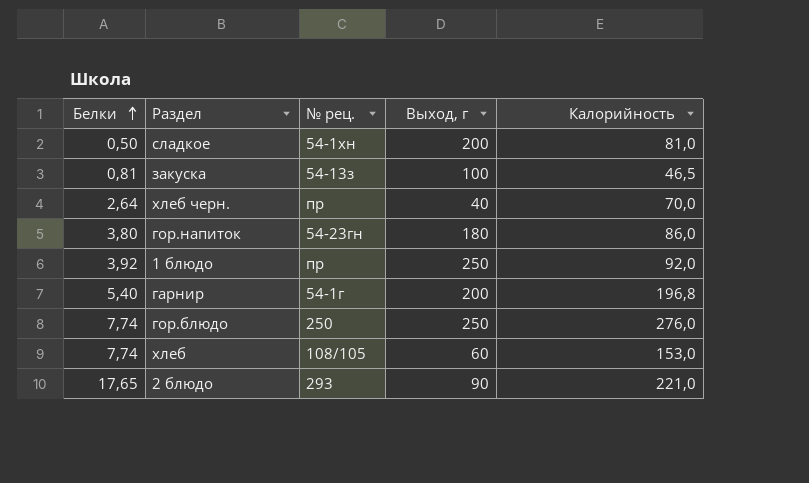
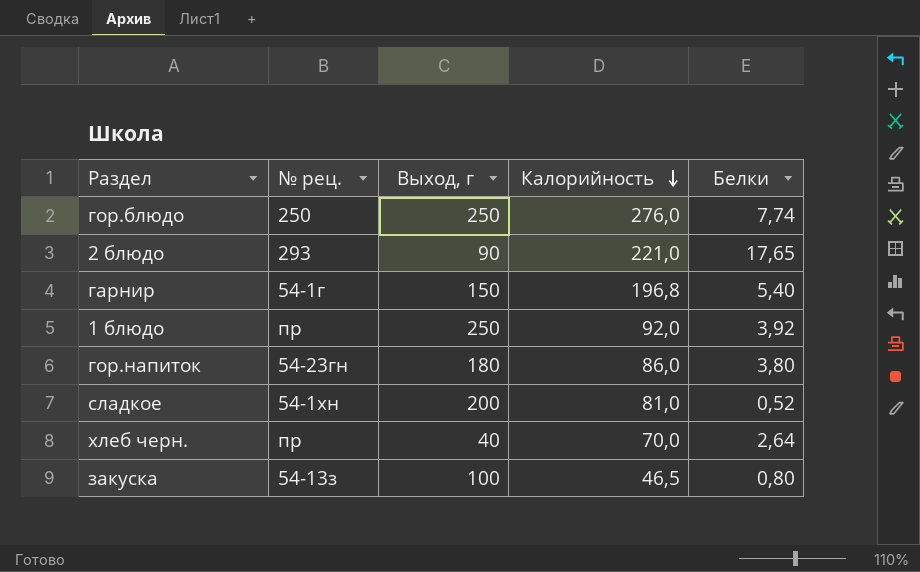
row order: Белки ascending -> Калорийность descending
column Белки | position: 1 -> 5
row хлеб: 7,74 | 108/105 | 60 | 153,0 -> none
гарнир | Выход, г: 200 -> 150
сладкое | Белки: 0,50 -> 0,52
закуска | Белки: 0,81 -> 0,80

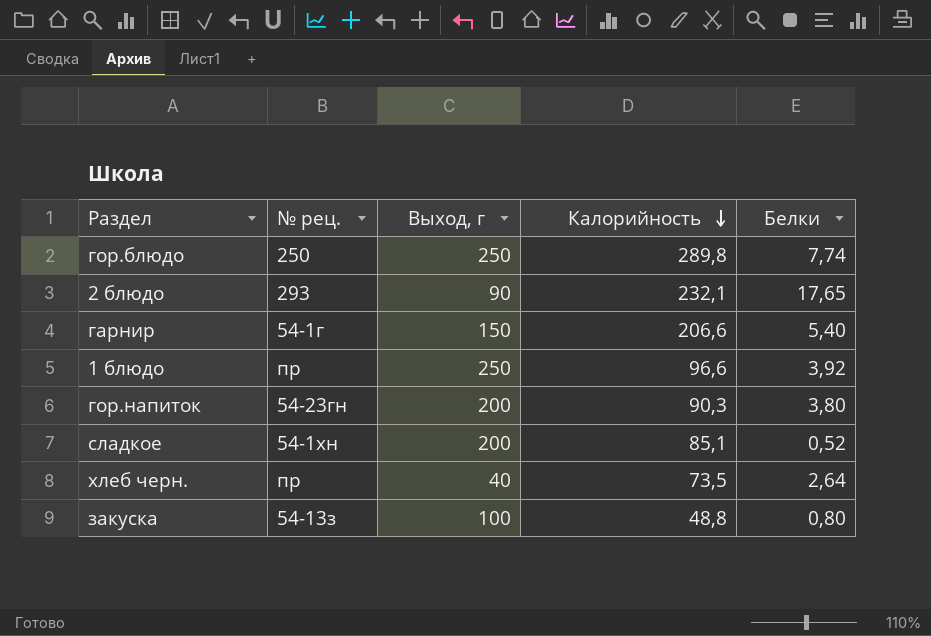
гор.блюдо | Калорийность: 276,0 -> 289,8
2 блюдо | Калорийность: 221,0 -> 232,1
гарнир | Калорийность: 196,8 -> 206,6
1 блюдо | Калорийность: 92,0 -> 96,6
гор.напиток | Выход, г: 180 -> 200
гор.напиток | Калорийность: 86,0 -> 90,3
сладкое | Калорийность: 81,0 -> 85,1
хлеб черн. | Калорийность: 70,0 -> 73,5
закуска | Калорийность: 46,5 -> 48,8

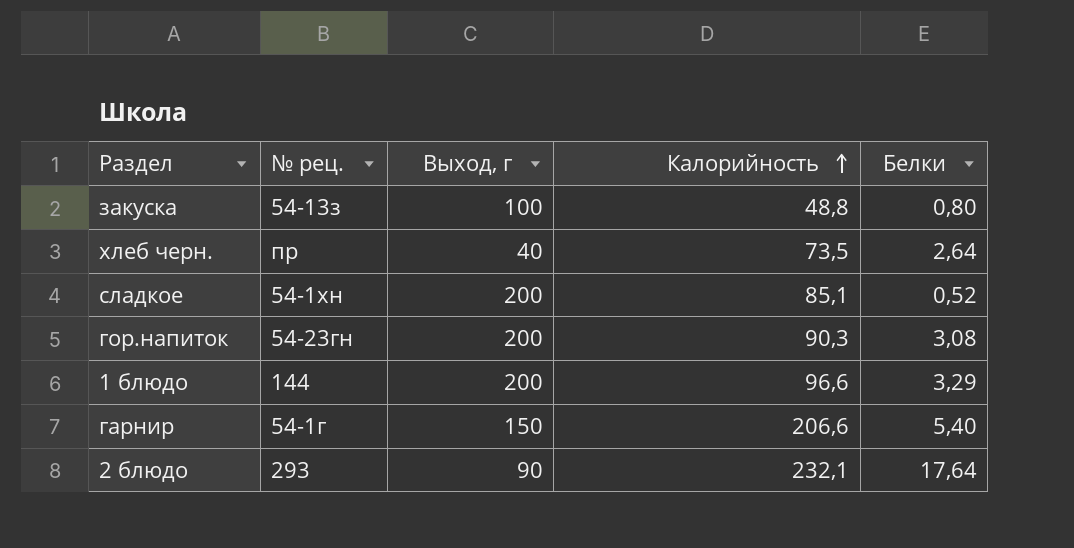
row order: Калорийность descending -> Калорийность ascending
row гор.блюдо: 250 | 250 | 289,8 | 7,74 -> none
гор.напиток | Белки: 3,80 -> 3,08
1 блюдо | № рец.: пр -> 144
1 блюдо | Выход, г: 250 -> 200
1 блюдо | Белки: 3,92 -> 3,29
2 блюдо | Белки: 17,65 -> 17,64

